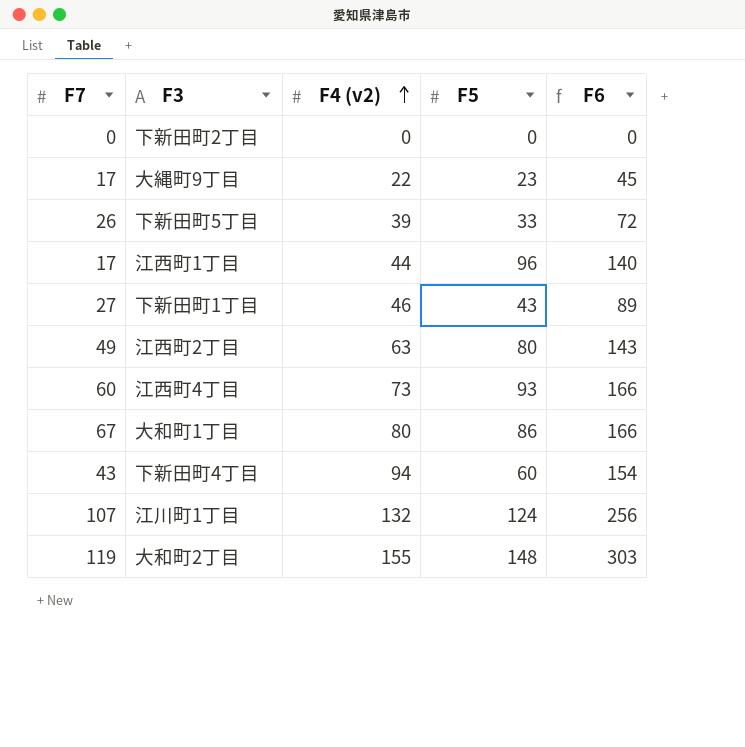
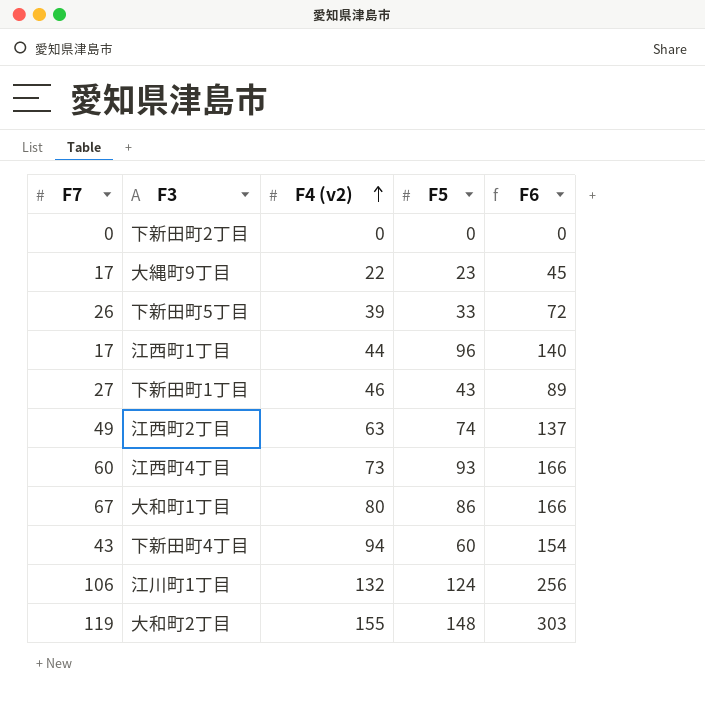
江西町2丁目 | F5: 80 -> 74
江西町2丁目 | F6: 143 -> 137
江川町1丁目 | F7: 107 -> 106

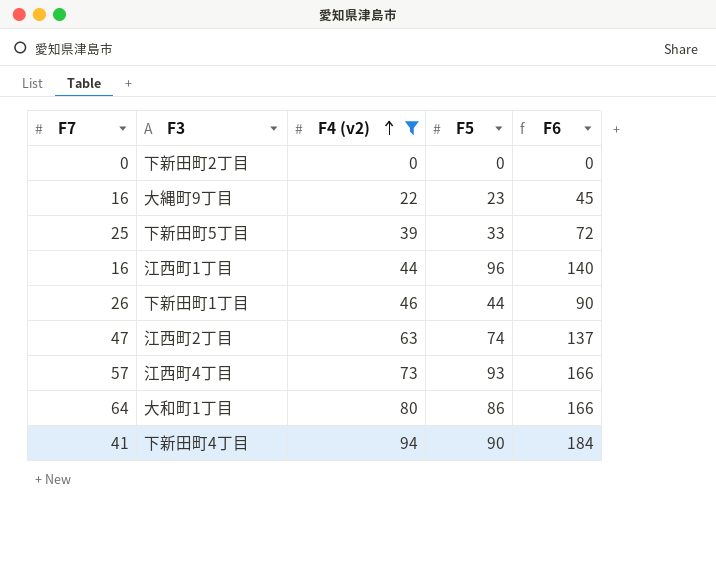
filter: none -> F4 (v2) <= 94
大縄町9丁目 | F7: 17 -> 16
下新田町5丁目 | F7: 26 -> 25
江西町1丁目 | F7: 17 -> 16
下新田町1丁目 | F7: 27 -> 26
下新田町1丁目 | F5: 43 -> 44
下新田町1丁目 | F6: 89 -> 90
江西町2丁目 | F7: 49 -> 47
江西町4丁目 | F7: 60 -> 57
大和町1丁目 | F7: 67 -> 64
下新田町4丁目 | F7: 43 -> 41
下新田町4丁目 | F5: 60 -> 90
下新田町4丁目 | F6: 154 -> 184

